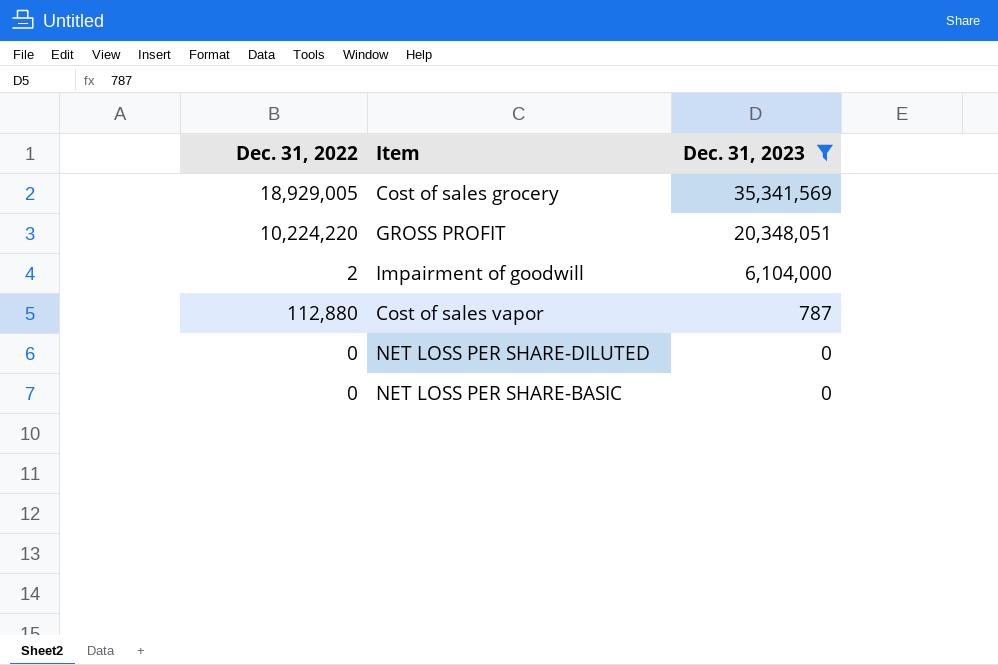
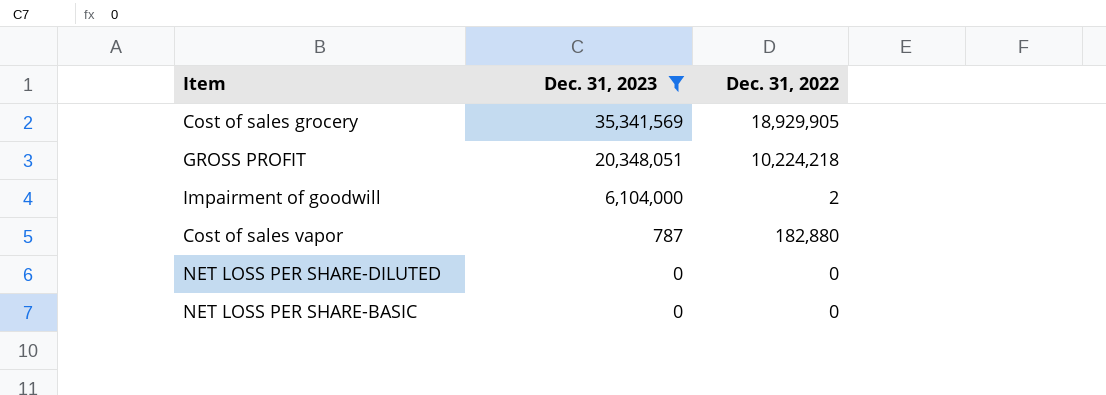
column Dec. 31, 2022 | position: 1 -> 3
Cost of sales grocery | Dec. 31, 2022: 18,929,005 -> 18,929,905
GROSS PROFIT | Dec. 31, 2022: 10,224,220 -> 10,224,218
Cost of sales vapor | Dec. 31, 2022: 112,880 -> 182,880

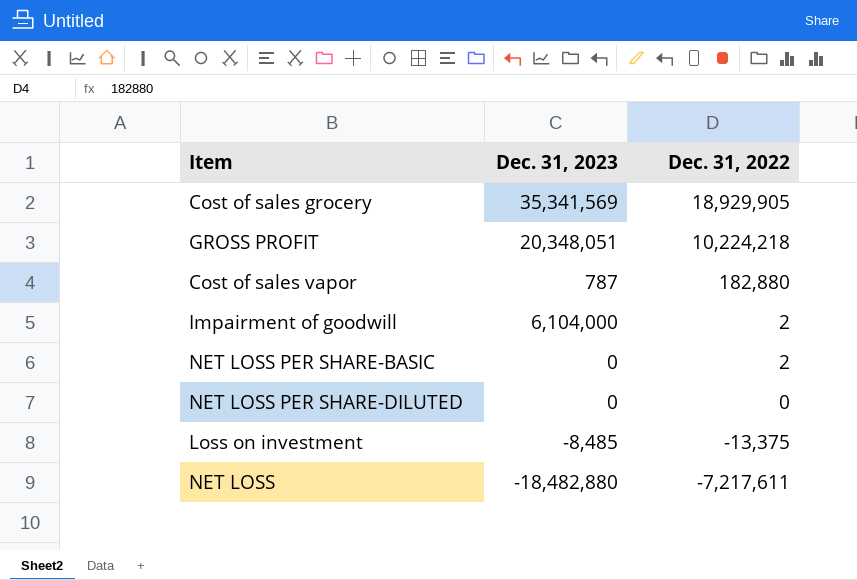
filter: Dec. 31, 2023 >= 0 -> none
row order: Dec. 31, 2023 descending -> Dec. 31, 2022 descending
NET LOSS PER SHARE-BASIC | Dec. 31, 2022: 0 -> 2

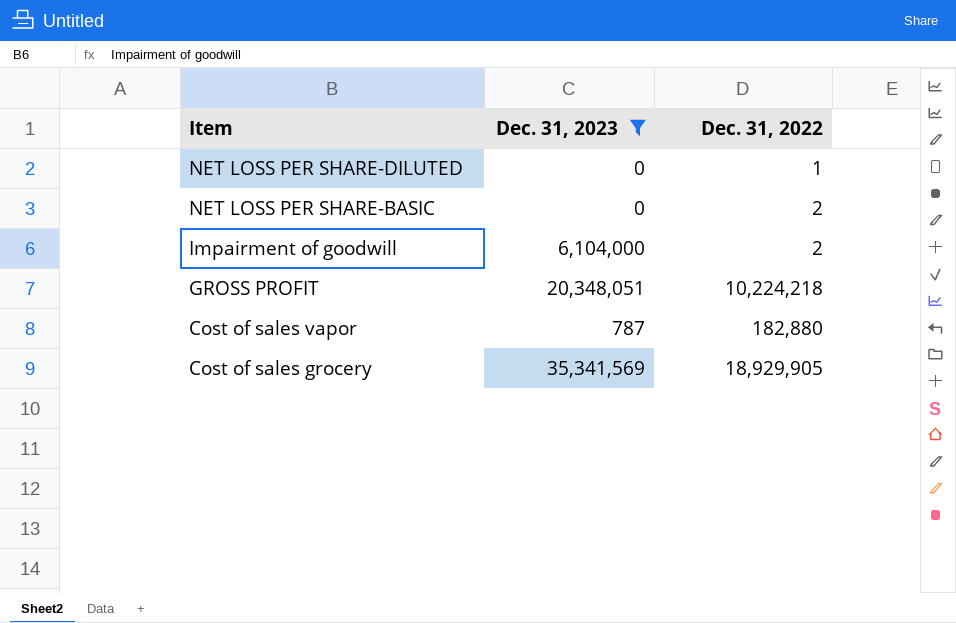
filter: none -> Dec. 31, 2023 >= 0
row order: Dec. 31, 2022 descending -> Item descending
NET LOSS PER SHARE-DILUTED | Dec. 31, 2022: 0 -> 1

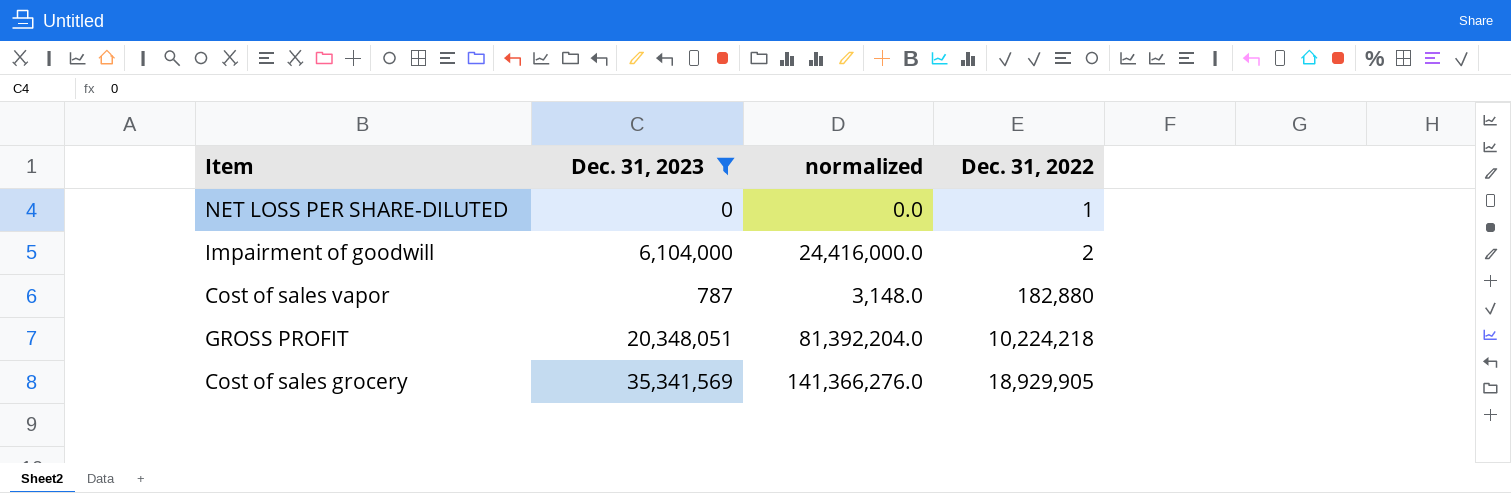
row order: Item descending -> Dec. 31, 2022 ascending
column normalized | formula: none -> [Dec. 31, 2023] * 4
row NET LOSS PER SHARE-BASIC: 0 | 2 -> none

